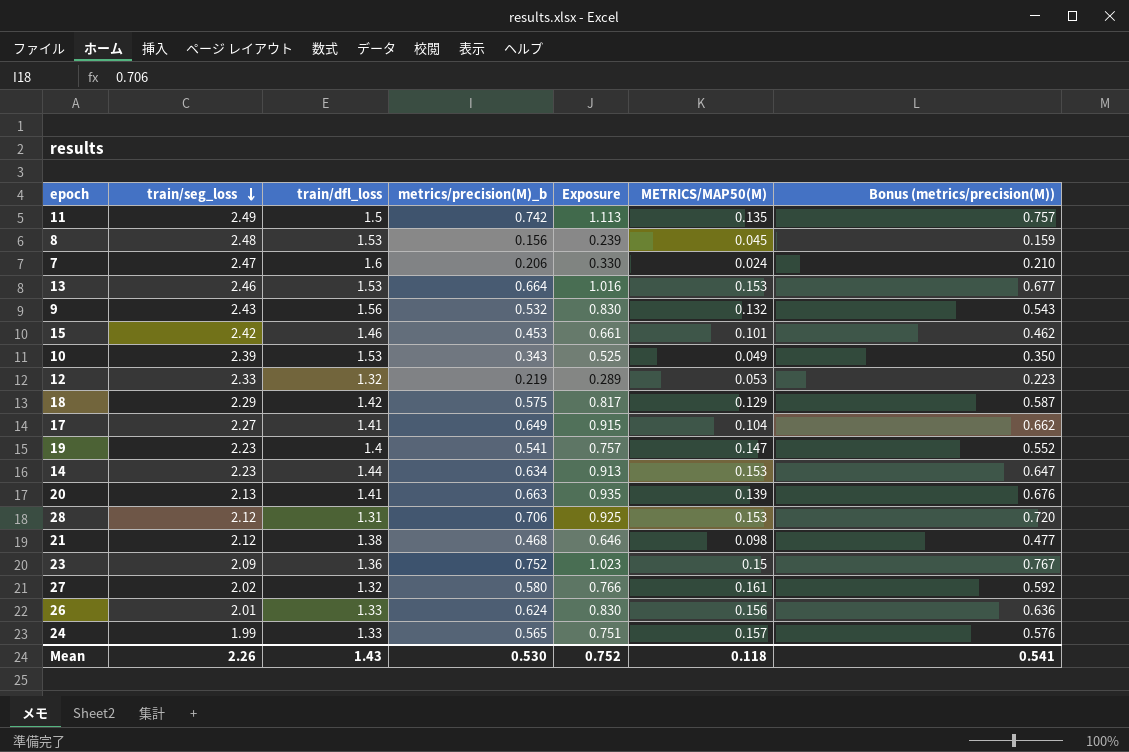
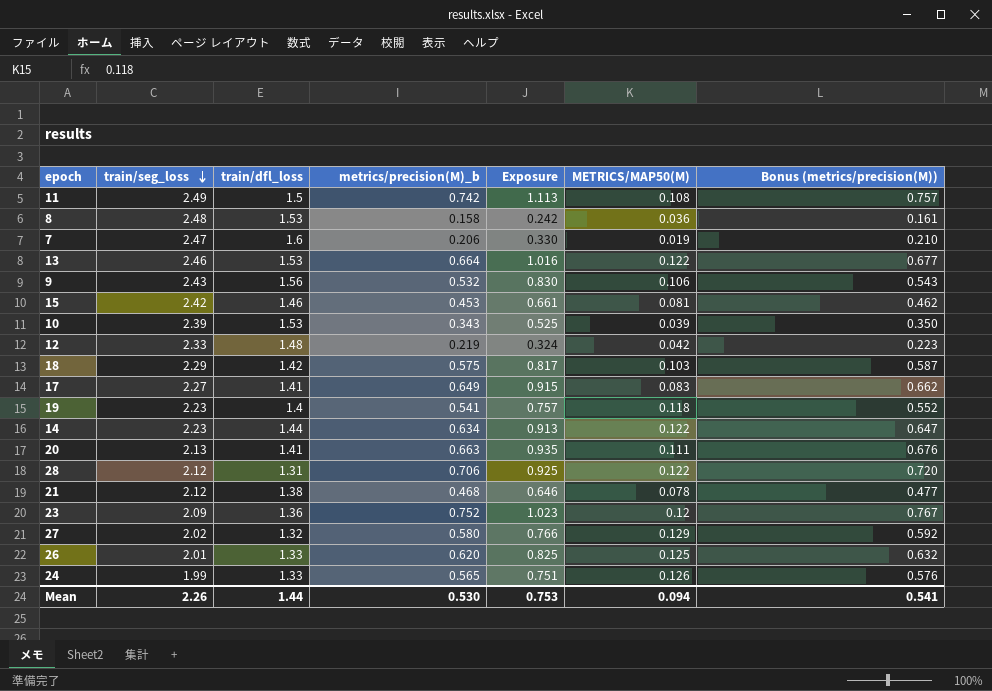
11 | METRICS/MAP50(M): 0.135 -> 0.108
8 | metrics/precision(M)_b: 0.156 -> 0.158
8 | Exposure: 0.239 -> 0.242
8 | METRICS/MAP50(M): 0.045 -> 0.036
8 | Bonus (metrics/precision(M)): 0.159 -> 0.161
7 | METRICS/MAP50(M): 0.024 -> 0.019
13 | METRICS/MAP50(M): 0.153 -> 0.122
9 | METRICS/MAP50(M): 0.132 -> 0.106
15 | METRICS/MAP50(M): 0.101 -> 0.081
10 | METRICS/MAP50(M): 0.049 -> 0.039
12 | train/dfl_loss: 1.32 -> 1.48
12 | Exposure: 0.289 -> 0.324
12 | METRICS/MAP50(M): 0.053 -> 0.042
18 | METRICS/MAP50(M): 0.129 -> 0.103
17 | METRICS/MAP50(M): 0.104 -> 0.083
19 | METRICS/MAP50(M): 0.147 -> 0.118
14 | METRICS/MAP50(M): 0.153 -> 0.122
20 | METRICS/MAP50(M): 0.139 -> 0.111
28 | METRICS/MAP50(M): 0.153 -> 0.122
21 | METRICS/MAP50(M): 0.098 -> 0.078
23 | METRICS/MAP50(M): 0.15 -> 0.12
27 | METRICS/MAP50(M): 0.161 -> 0.129
26 | metrics/precision(M)_b: 0.624 -> 0.620
26 | Exposure: 0.830 -> 0.825
26 | METRICS/MAP50(M): 0.156 -> 0.125
26 | Bonus (metrics/precision(M)): 0.636 -> 0.632
24 | METRICS/MAP50(M): 0.157 -> 0.126
Mean | train/dfl_loss: 1.43 -> 1.44
Mean | Exposure: 0.752 -> 0.753
Mean | METRICS/MAP50(M): 0.118 -> 0.094

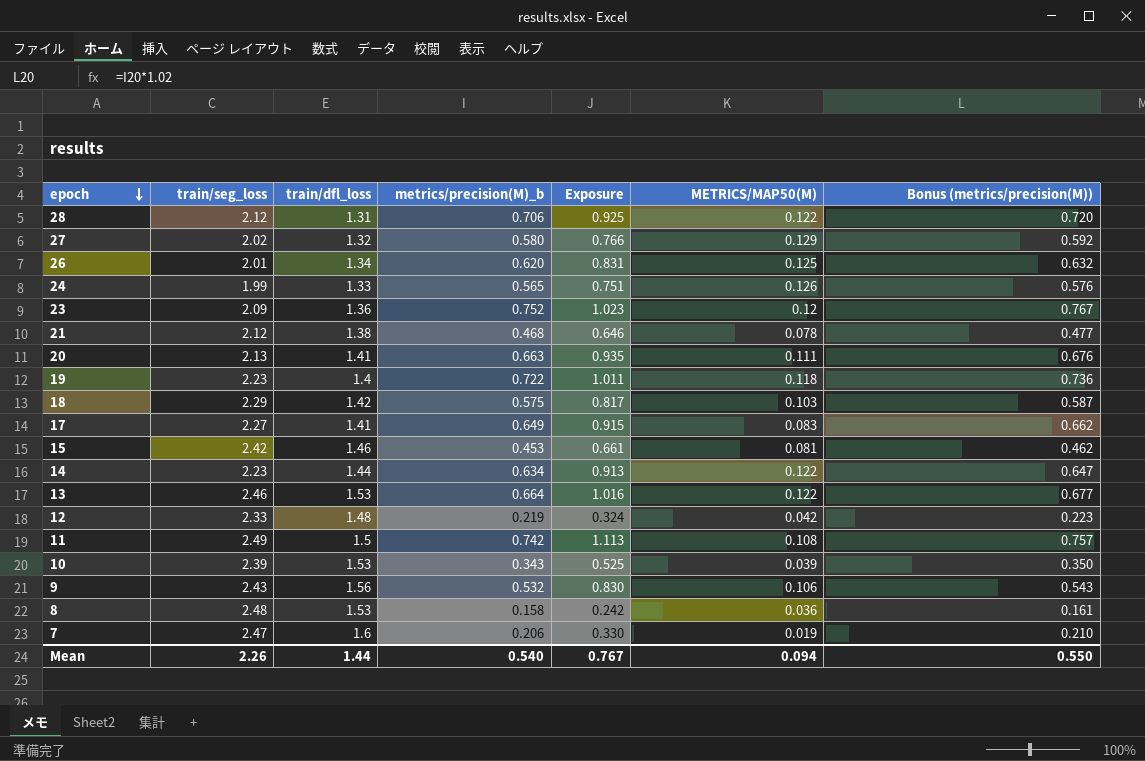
row order: train/seg_loss descending -> epoch descending
26 | train/dfl_loss: 1.33 -> 1.34
26 | Exposure: 0.825 -> 0.831
19 | metrics/precision(M)_b: 0.541 -> 0.722
19 | Exposure: 0.757 -> 1.011
19 | Bonus (metrics/precision(M)): 0.552 -> 0.736
Mean | metrics/precision(M)_b: 0.530 -> 0.540
Mean | Exposure: 0.753 -> 0.767
Mean | Bonus (metrics/precision(M)): 0.541 -> 0.550

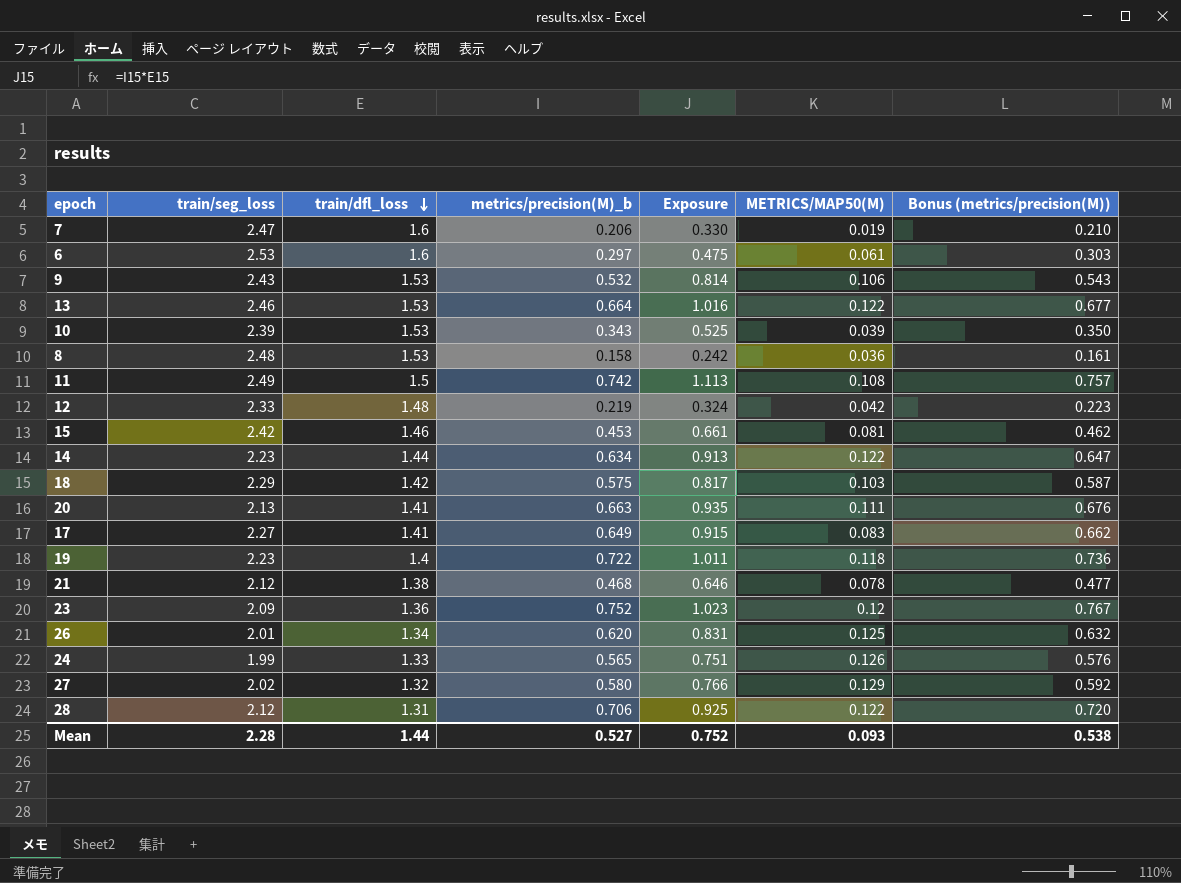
row order: epoch descending -> train/dfl_loss descending
row 6: none -> 2.53 | 1.6 | 0.297 | 0.475 | 0.061 | 0.303
9 | train/dfl_loss: 1.56 -> 1.53
9 | Exposure: 0.830 -> 0.814
Mean | train/seg_loss: 2.26 -> 2.28
Mean | metrics/precision(M)_b: 0.540 -> 0.527
Mean | Exposure: 0.767 -> 0.752
Mean | METRICS/MAP50(M): 0.094 -> 0.093
Mean | Bonus (metrics/precision(M)): 0.550 -> 0.538

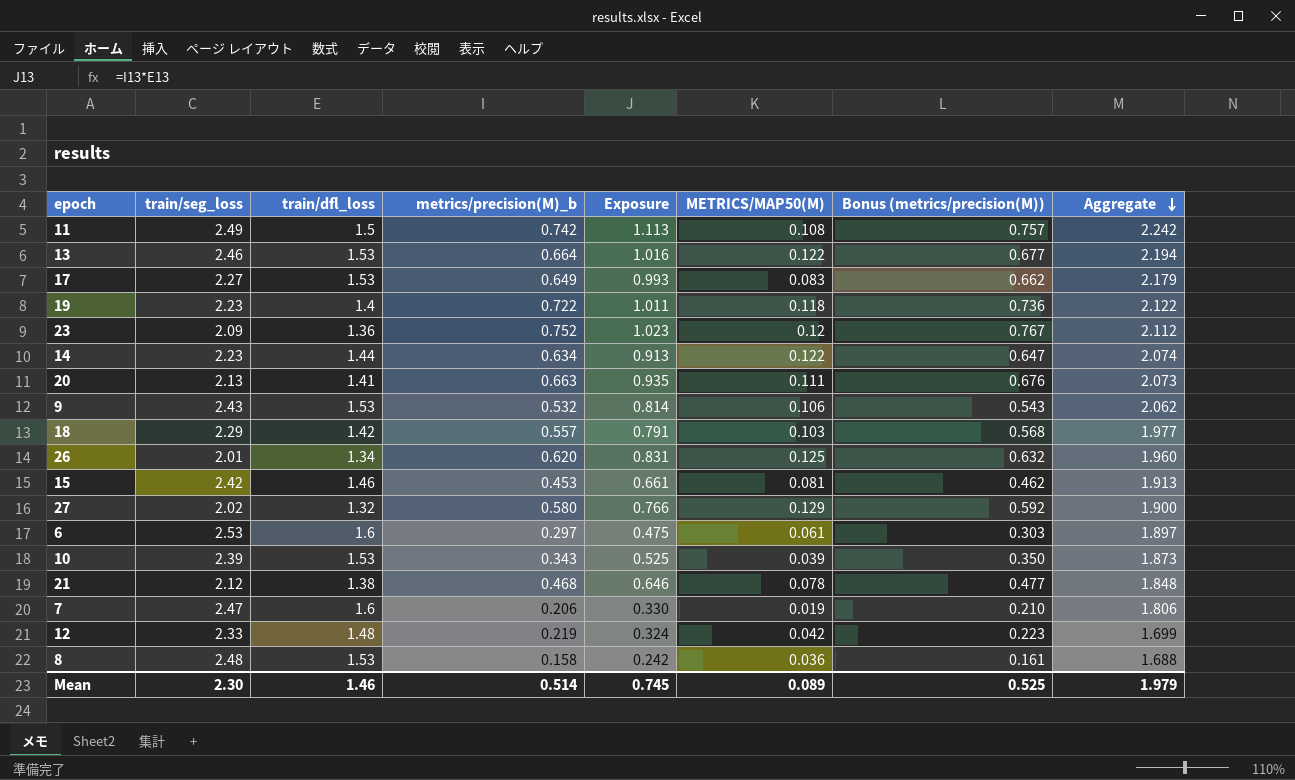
row order: train/dfl_loss descending -> Aggregate descending
column Aggregate | formula: none -> [train/dfl_loss] + [metrics/precision(M)_b]
row 24: 1.99 | 1.33 | 0.565 | 0.751 | 0.126 | 0.576 -> none
row 28: 2.12 | 1.31 | 0.706 | 0.925 | 0.122 | 0.720 -> none
17 | train/dfl_loss: 1.41 -> 1.53
17 | Exposure: 0.915 -> 0.993
18 | metrics/precision(M)_b: 0.575 -> 0.557
18 | Exposure: 0.817 -> 0.791
18 | Bonus (metrics/precision(M)): 0.587 -> 0.568
Mean | train/seg_loss: 2.28 -> 2.30
Mean | train/dfl_loss: 1.44 -> 1.46
Mean | metrics/precision(M)_b: 0.527 -> 0.514
Mean | Exposure: 0.752 -> 0.745
Mean | METRICS/MAP50(M): 0.093 -> 0.089
Mean | Bonus (metrics/precision(M)): 0.538 -> 0.525

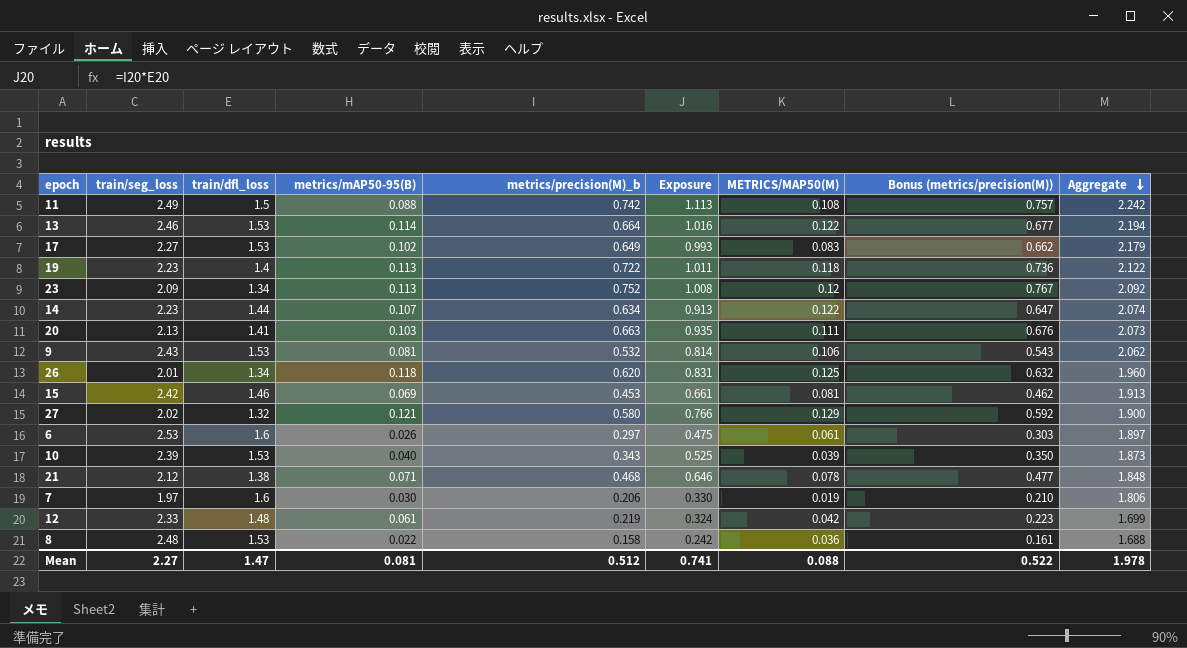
column metrics/mAP50-95(B) | position: none -> 4
row 18: 2.29 | 1.42 | 0.557 | 0.791 | 0.103 | 0.568 | 1.977 -> none
23 | train/dfl_loss: 1.36 -> 1.34
23 | Exposure: 1.023 -> 1.008
23 | Aggregate: 2.112 -> 2.092
7 | train/seg_loss: 2.47 -> 1.97
Mean | train/seg_loss: 2.30 -> 2.27
Mean | train/dfl_loss: 1.46 -> 1.47
Mean | metrics/precision(M)_b: 0.514 -> 0.512
Mean | Exposure: 0.745 -> 0.741
Mean | METRICS/MAP50(M): 0.089 -> 0.088
Mean | Bonus (metrics/precision(M)): 0.525 -> 0.522
Mean | Aggregate: 1.979 -> 1.978

